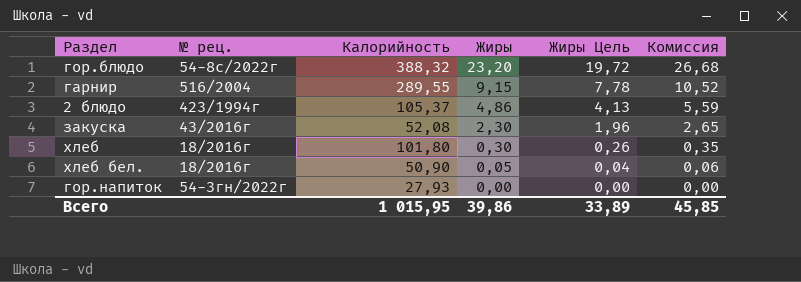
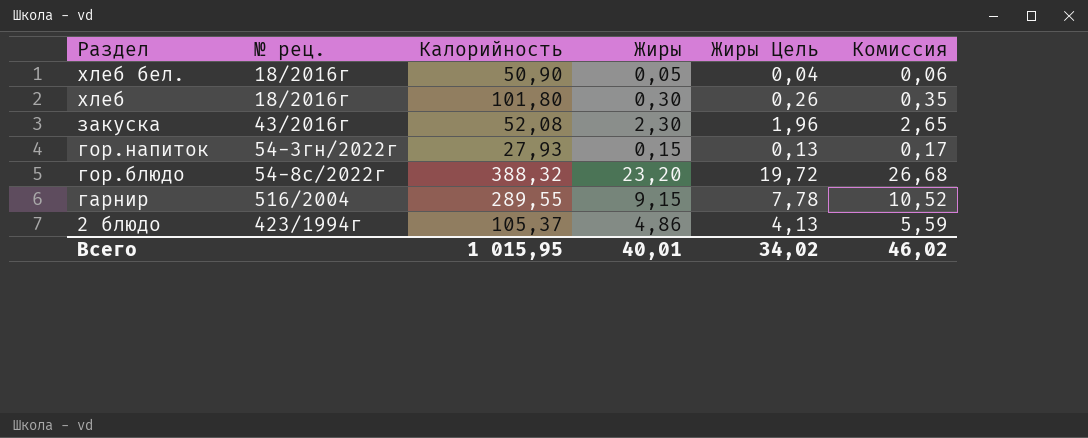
row order: Жиры descending -> Раздел descending
гор.напиток | Жиры: 0,00 -> 0,15
гор.напиток | Жиры Цель: 0,00 -> 0,13
гор.напиток | Комиссия: 0,00 -> 0,17
Всего | Жиры: 39,86 -> 40,01
Всего | Жиры Цель: 33,89 -> 34,02
Всего | Комиссия: 45,85 -> 46,02

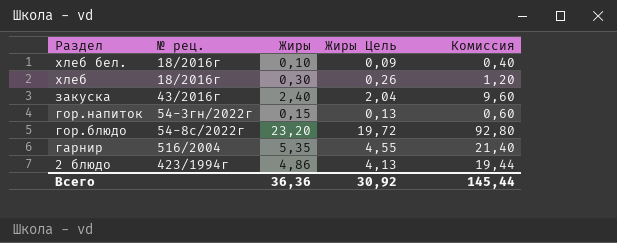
column Калорийность | position: 3 -> none
column Комиссия | formula: [Жиры] * 1,15 -> [Жиры] * 4
хлеб бел. | Жиры: 0,05 -> 0,10
хлеб бел. | Жиры Цель: 0,04 -> 0,09
закуска | Жиры: 2,30 -> 2,40
закуска | Жиры Цель: 1,96 -> 2,04
гарнир | Жиры: 9,15 -> 5,35
гарнир | Жиры Цель: 7,78 -> 4,55
Всего | Жиры: 40,01 -> 36,36
Всего | Жиры Цель: 34,02 -> 30,92
Всего | Комиссия: 46,02 -> 145,44

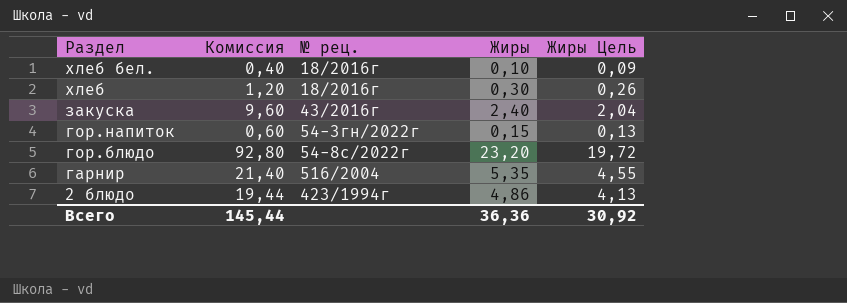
column Комиссия | position: 5 -> 2

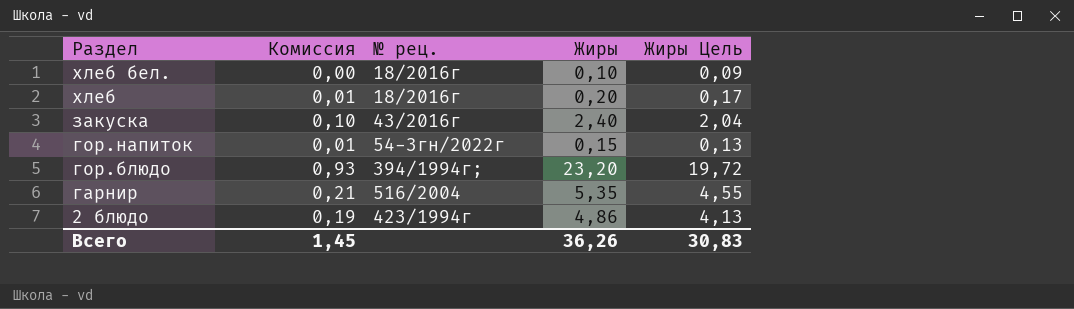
column Комиссия | formula: [Жиры] * 4 -> [Жиры] * 0,04
хлеб | Жиры: 0,30 -> 0,20
хлеб | Жиры Цель: 0,26 -> 0,17
гор.блюдо | № рец.: 54-8с/2022г -> 394/1994г;
Всего | Комиссия: 145,44 -> 1,45
Всего | Жиры: 36,36 -> 36,26
Всего | Жиры Цель: 30,92 -> 30,83

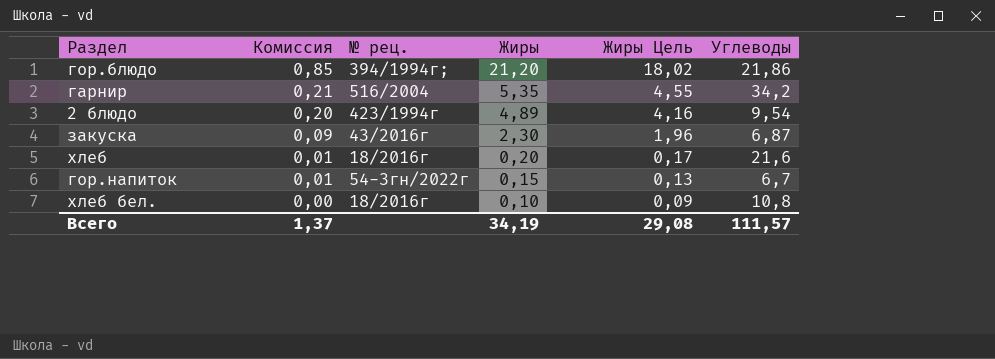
row order: Раздел descending -> Комиссия descending
column Углеводы | position: none -> 6
гор.блюдо | Комиссия: 0,93 -> 0,85
гор.блюдо | Жиры: 23,20 -> 21,20
гор.блюдо | Жиры Цель: 19,72 -> 18,02
2 блюдо | Комиссия: 0,19 -> 0,20
2 блюдо | Жиры: 4,86 -> 4,89
2 блюдо | Жиры Цель: 4,13 -> 4,16
закуска | Комиссия: 0,10 -> 0,09
закуска | Жиры: 2,40 -> 2,30
закуска | Жиры Цель: 2,04 -> 1,96
Всего | Комиссия: 1,45 -> 1,37
Всего | Жиры: 36,26 -> 34,19
Всего | Жиры Цель: 30,83 -> 29,08

